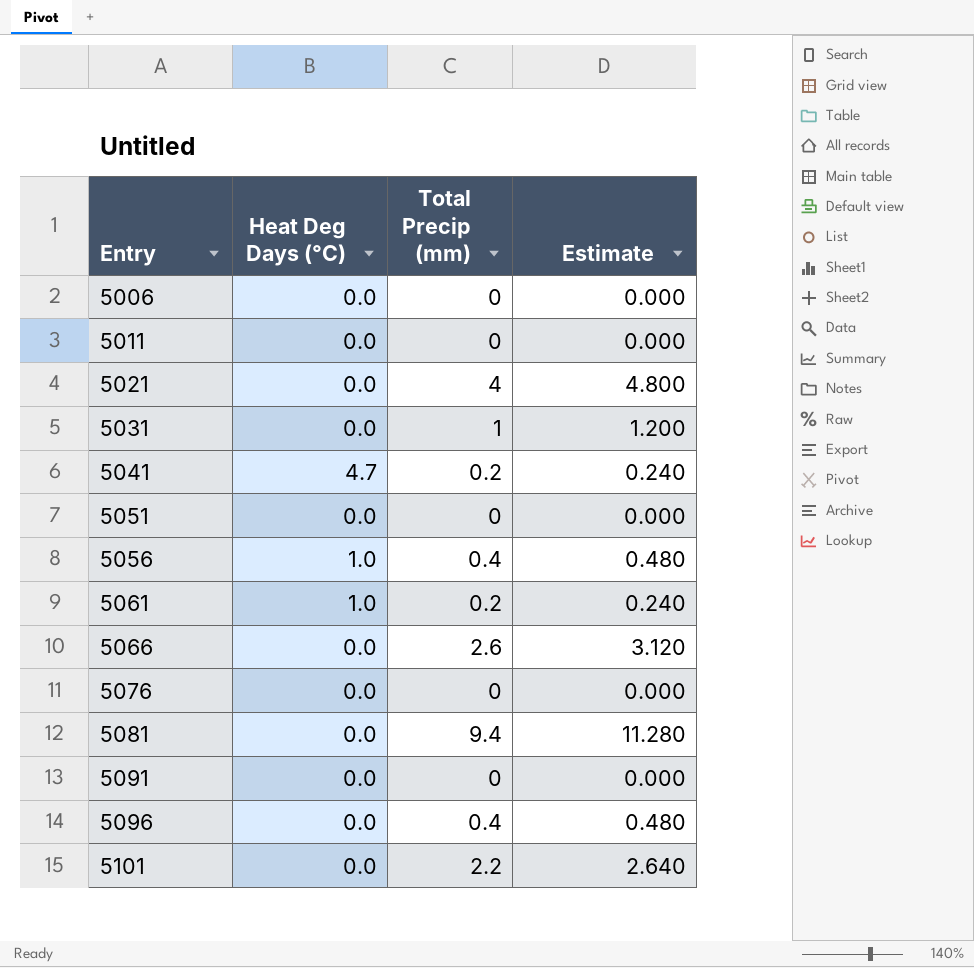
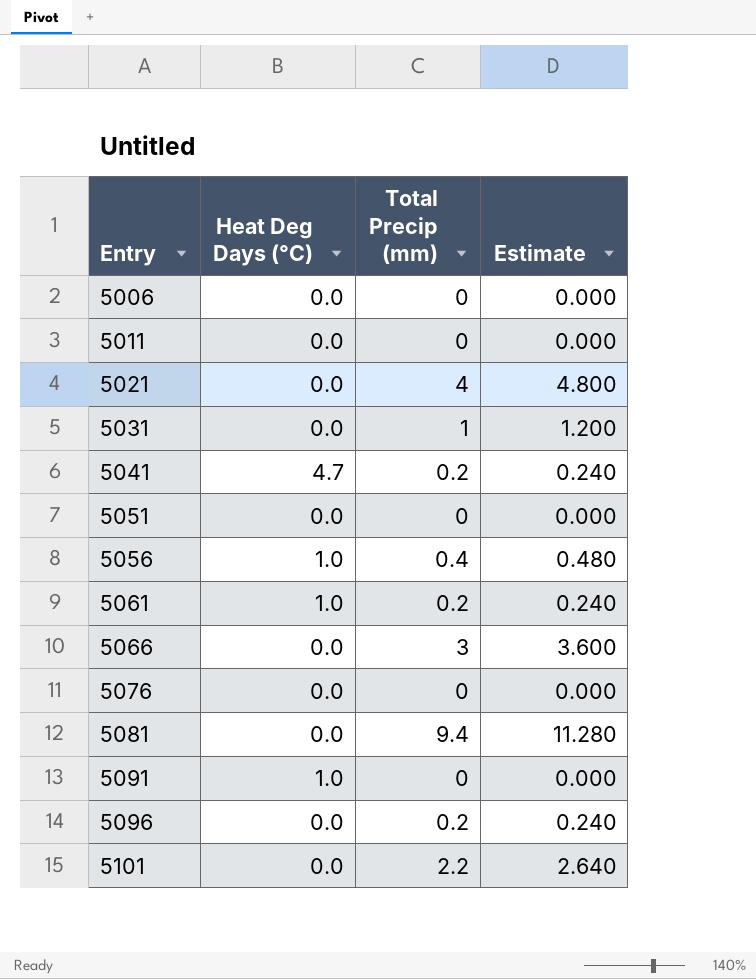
5066 | Total Precip (mm): 2.6 -> 3
5066 | Estimate: 3.120 -> 3.600
5091 | Heat Deg Days (°C): 0.0 -> 1.0
5096 | Total Precip (mm): 0.4 -> 0.2
5096 | Estimate: 0.480 -> 0.240

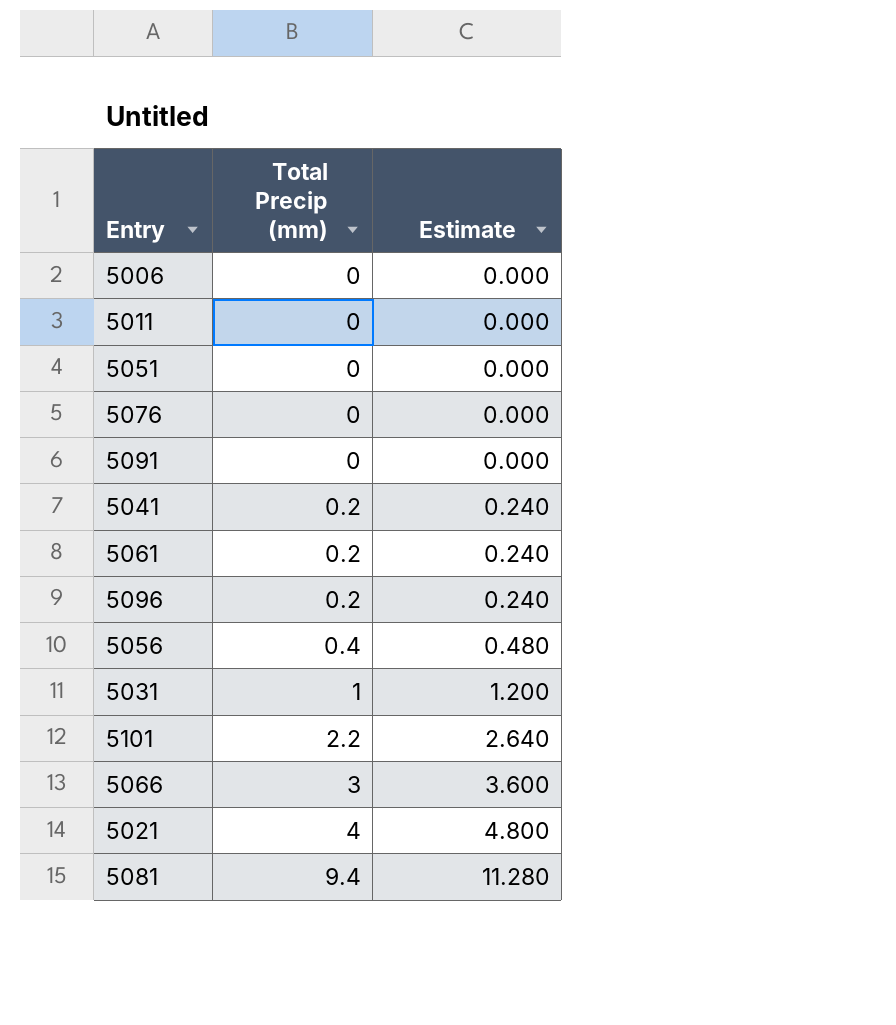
row order: Entry ascending -> Total Precip (mm) ascending
column Heat Deg Days (°C) | position: 2 -> none

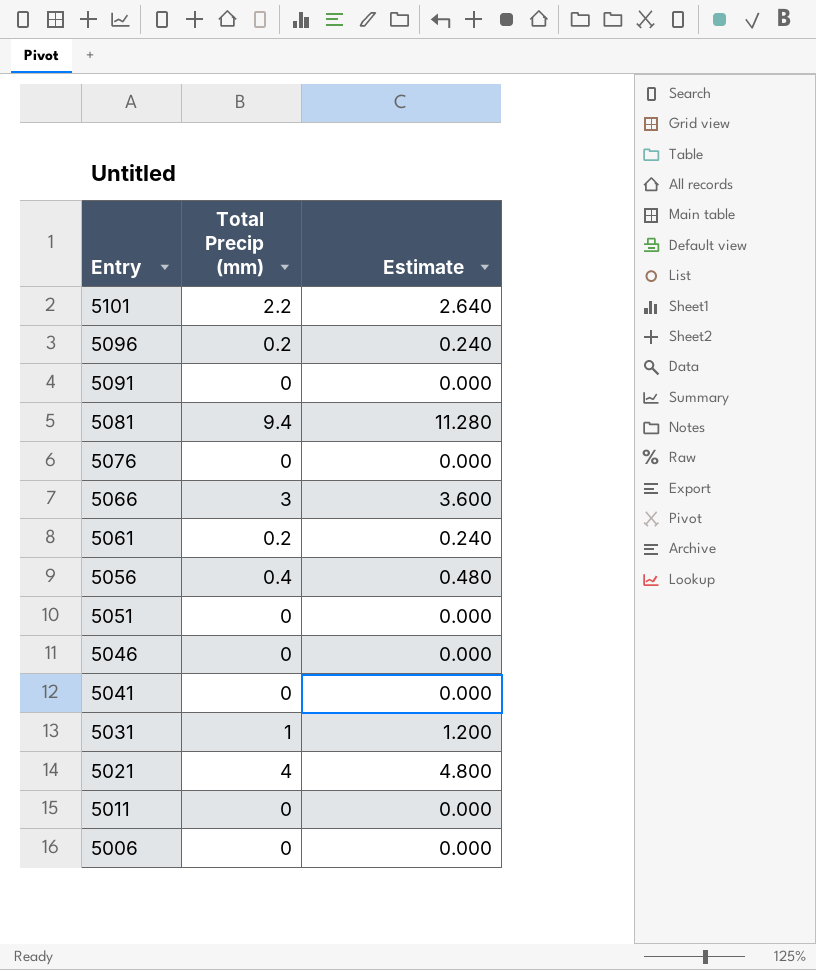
row order: Total Precip (mm) ascending -> Entry descending
row 5046: none -> 0 | 0.000
5041 | Total Precip (mm): 0.2 -> 0
5041 | Estimate: 0.240 -> 0.000

